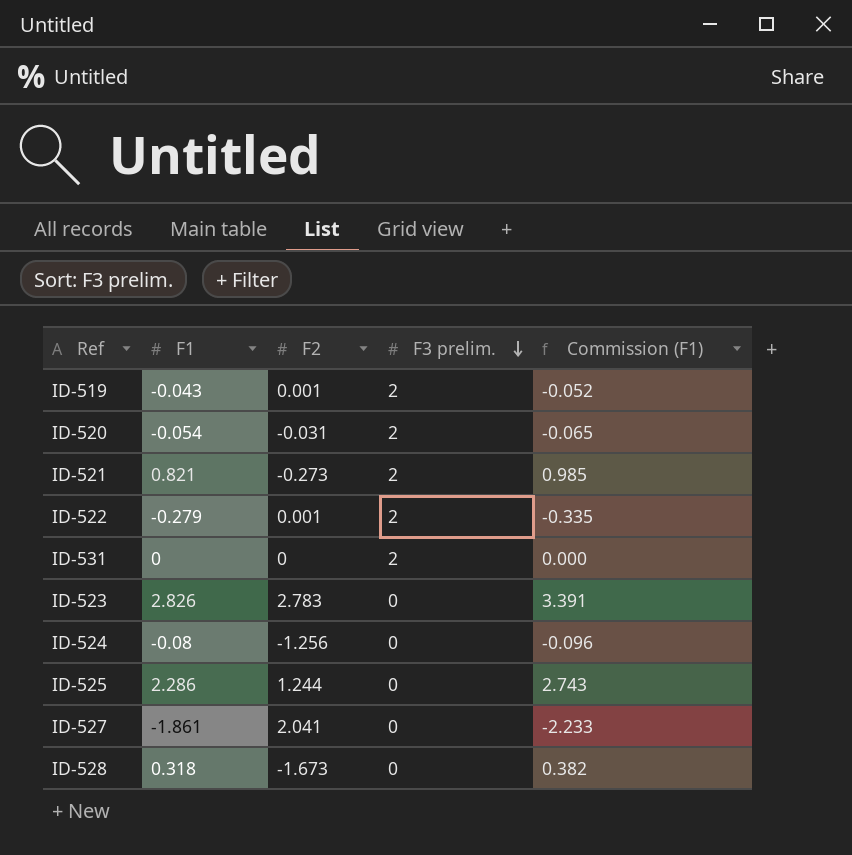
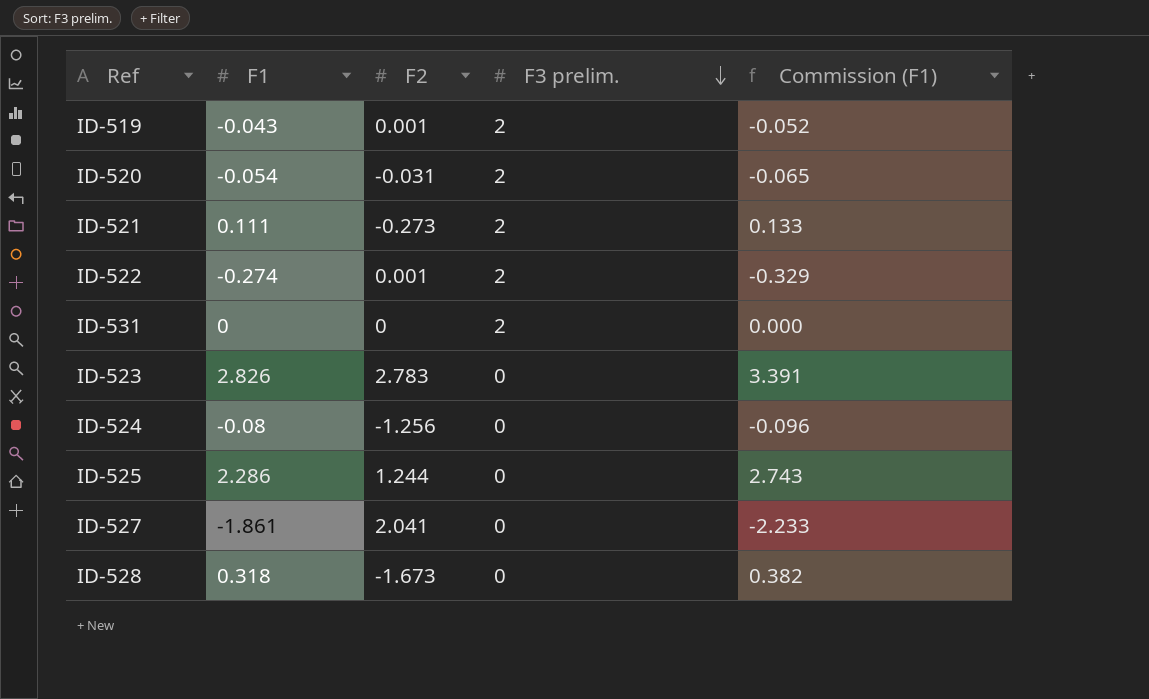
ID-521 | F1: 0.821 -> 0.111
ID-521 | Commission (F1): 0.985 -> 0.133
ID-522 | F1: -0.279 -> -0.274
ID-522 | Commission (F1): -0.335 -> -0.329

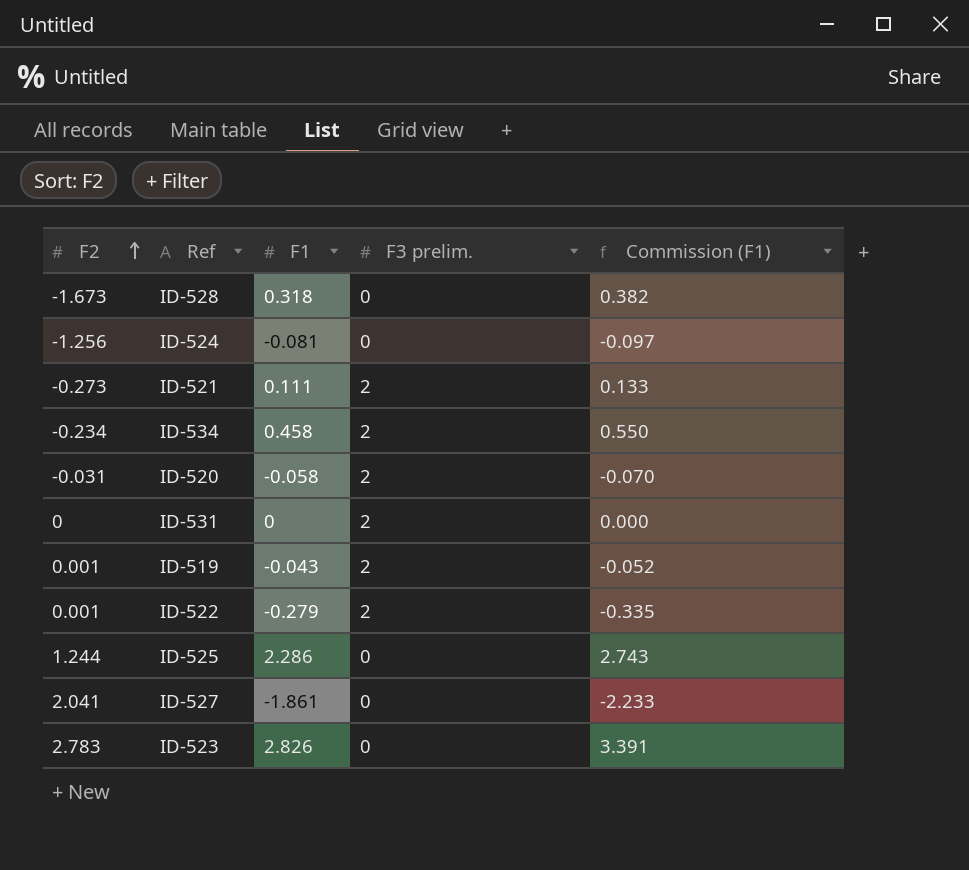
row order: F3 prelim. descending -> F2 ascending
column F2 | position: 3 -> 1
ID-524 | F1: -0.08 -> -0.081
ID-524 | Commission (F1): -0.096 -> -0.097
row ID-534: none -> -0.234 | 0.458 | 2 | 0.550
ID-520 | F1: -0.054 -> -0.058
ID-520 | Commission (F1): -0.065 -> -0.070
ID-522 | F1: -0.274 -> -0.279
ID-522 | Commission (F1): -0.329 -> -0.335

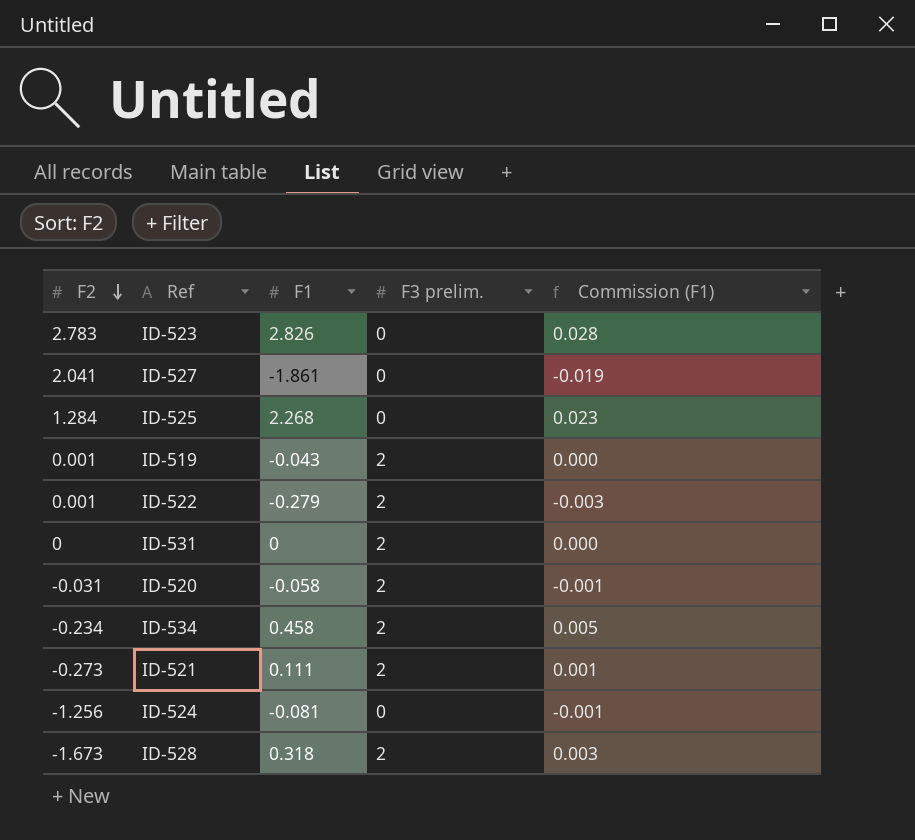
row order: F2 ascending -> F2 descending
column Commission (F1) | formula: [F1] * 1.2 -> [F1] * 0.01
ID-525 | F2: 1.244 -> 1.284
ID-525 | F1: 2.286 -> 2.268
ID-528 | F3 prelim.: 0 -> 2

